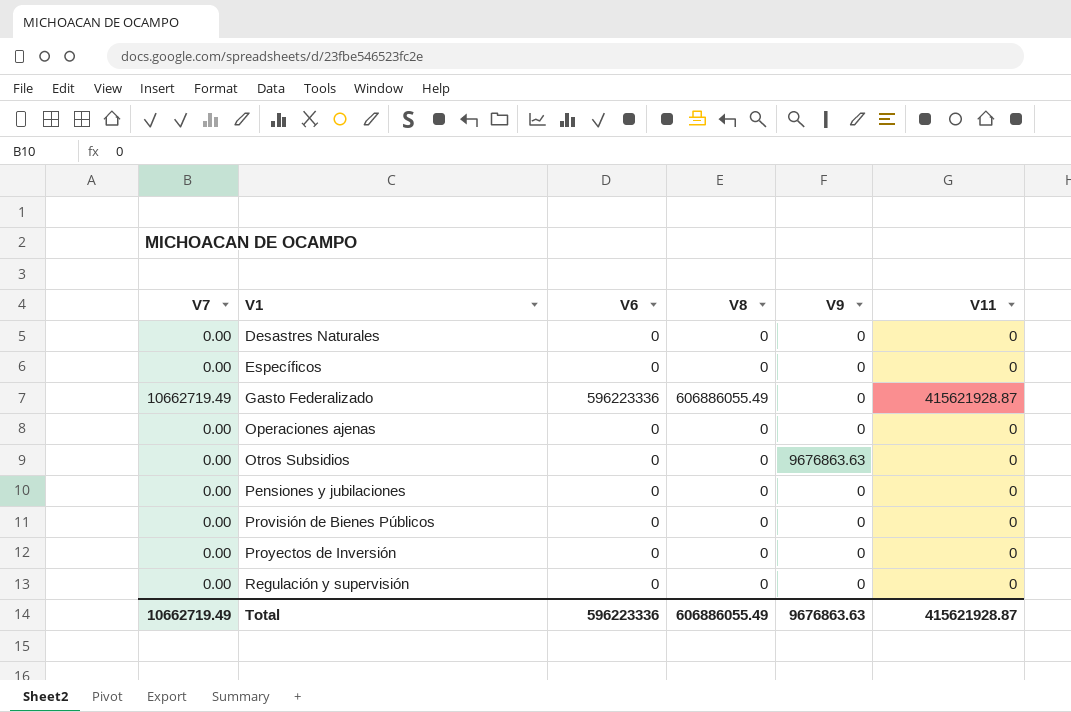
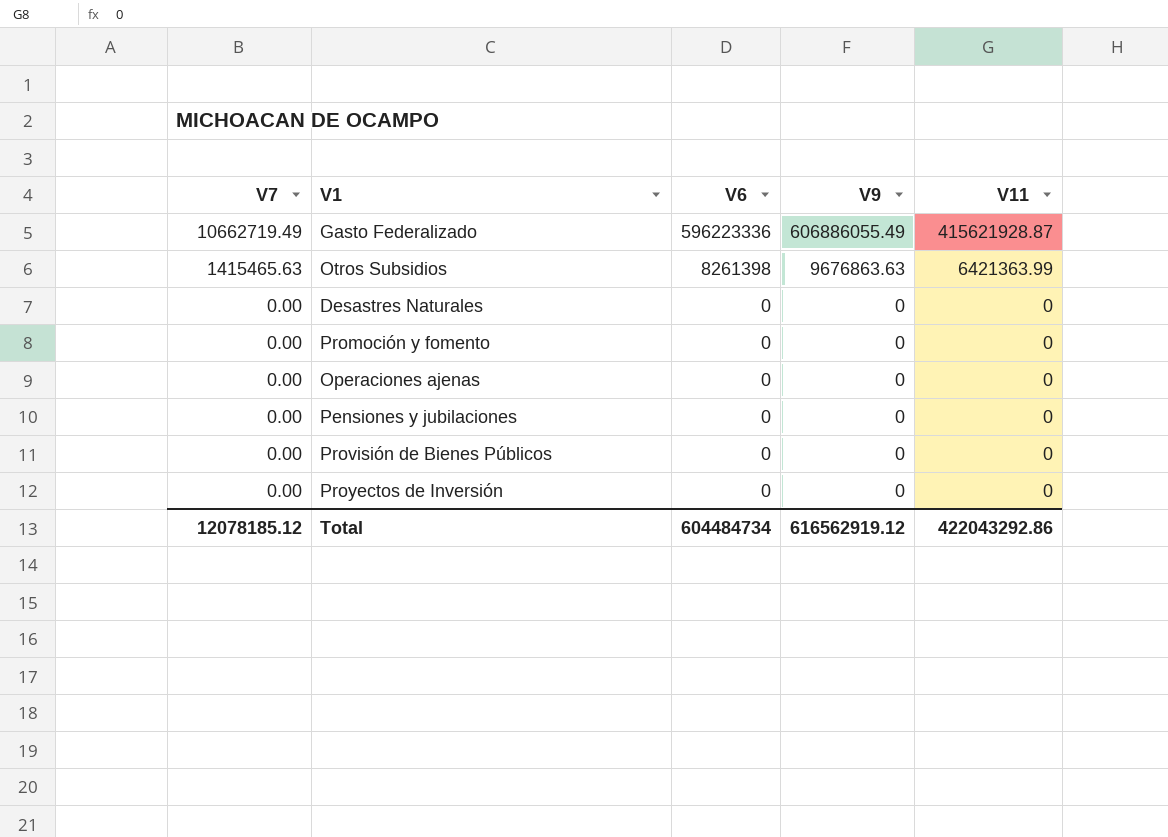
row order: V1 ascending -> V7 descending
column V8 | position: 4 -> none
row Específicos: 0.00 | 0 | 0 | 0 | 0 -> none
row Regulación y supervisión: 0.00 | 0 | 0 | 0 | 0 -> none
Gasto Federalizado | V9: 0 -> 606886055.49
Otros Subsidios | V7: 0.00 -> 1415465.63
Otros Subsidios | V6: 0 -> 8261398
Otros Subsidios | V11: 0 -> 6421363.99
row Promoción y fomento: none -> 0.00 | 0 | 0 | 0
Total | V7: 10662719.49 -> 12078185.12
Total | V6: 596223336 -> 604484734
Total | V9: 9676863.63 -> 616562919.12
Total | V11: 415621928.87 -> 422043292.86

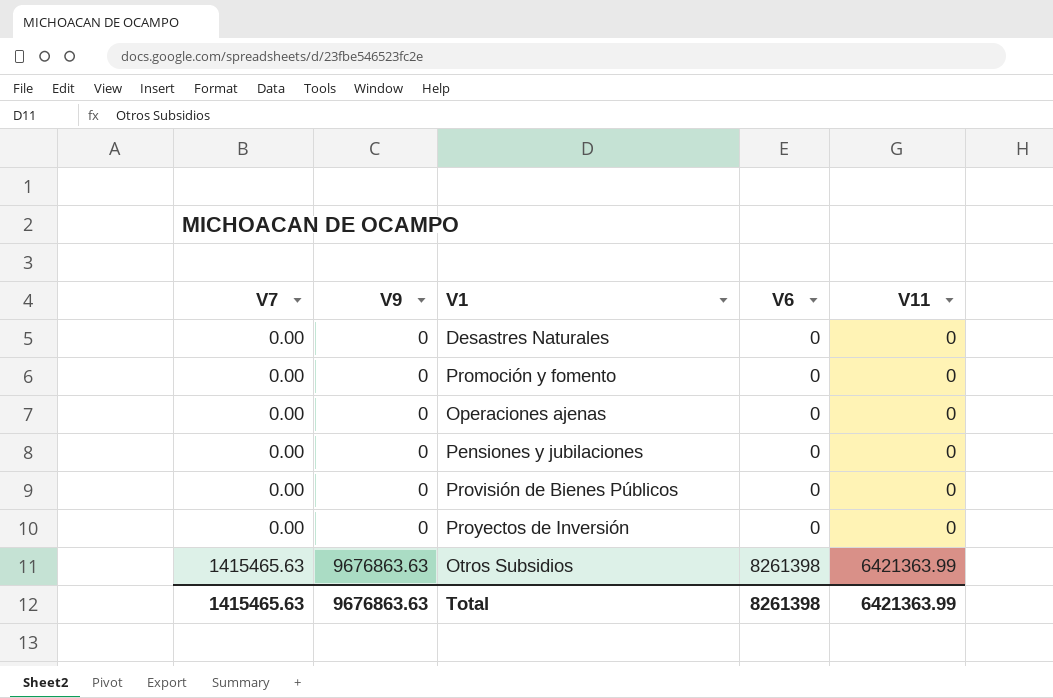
row order: V7 descending -> V7 ascending
column V9 | position: 4 -> 2
row Gasto Federalizado: 10662719.49 | 596223336 | 606886055.49 | 415621928.87 -> none
Total | V7: 12078185.12 -> 1415465.63
Total | V9: 616562919.12 -> 9676863.63
Total | V6: 604484734 -> 8261398
Total | V11: 422043292.86 -> 6421363.99

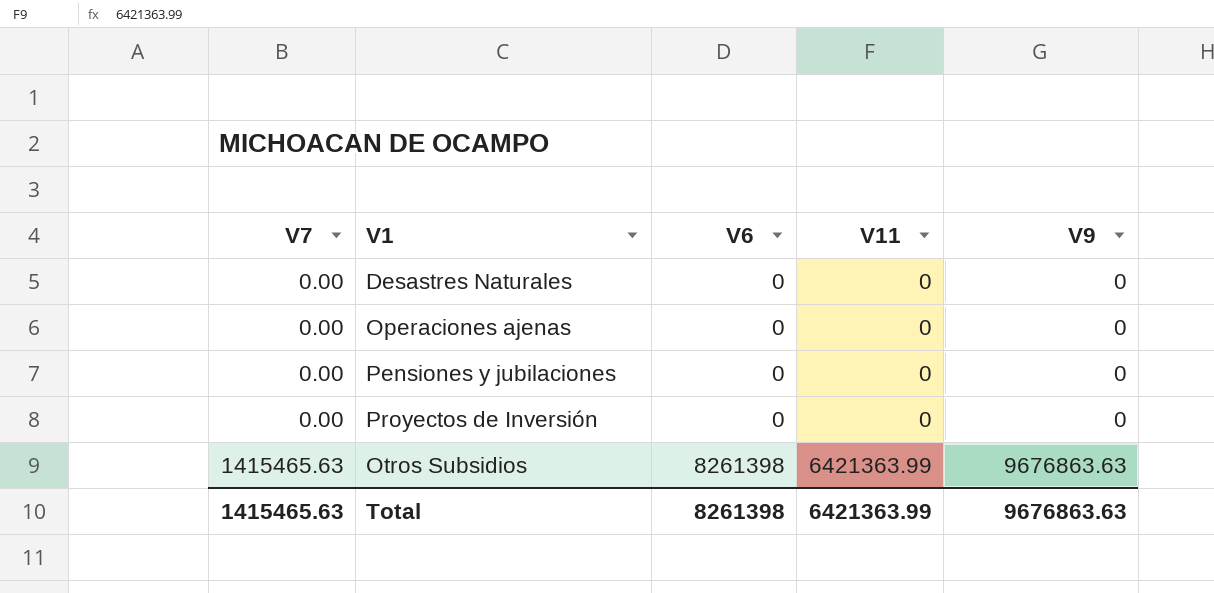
column V9 | position: 2 -> 5
row Promoción y fomento: 0.00 | 0 | 0 | 0 -> none
row Provisión de Bienes Públicos: 0.00 | 0 | 0 | 0 -> none

